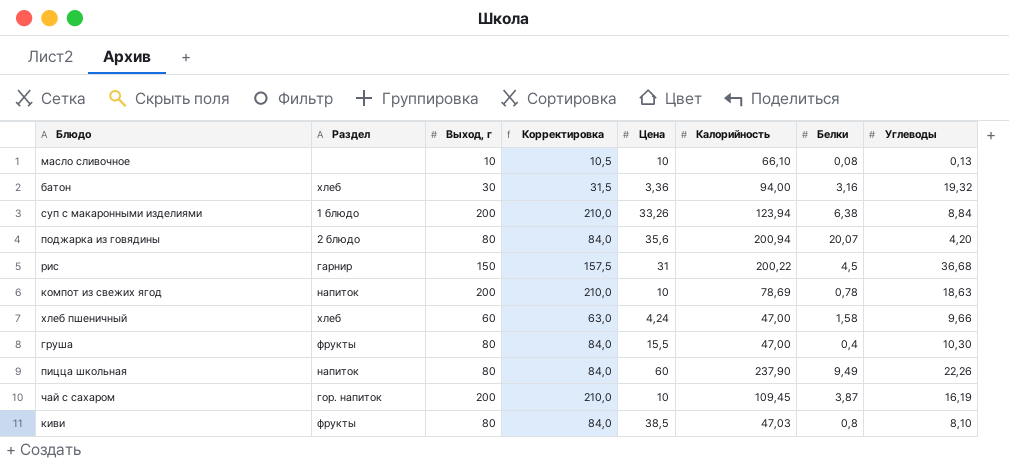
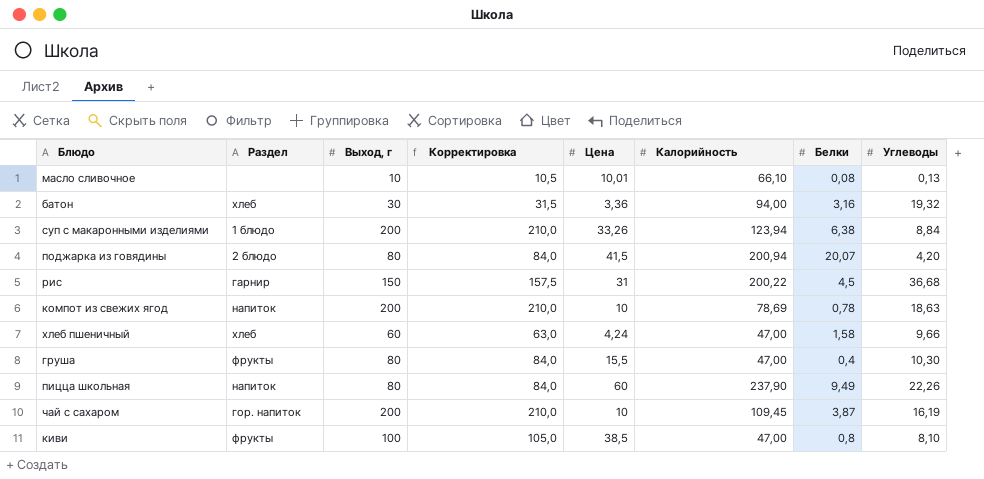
масло сливочное | Цена: 10 -> 10,01
поджарка из говядины | Цена: 35,6 -> 41,5
киви | Выход, г: 80 -> 100
киви | Корректировка: 84,0 -> 105,0
киви | Калорийность: 47,03 -> 47,00

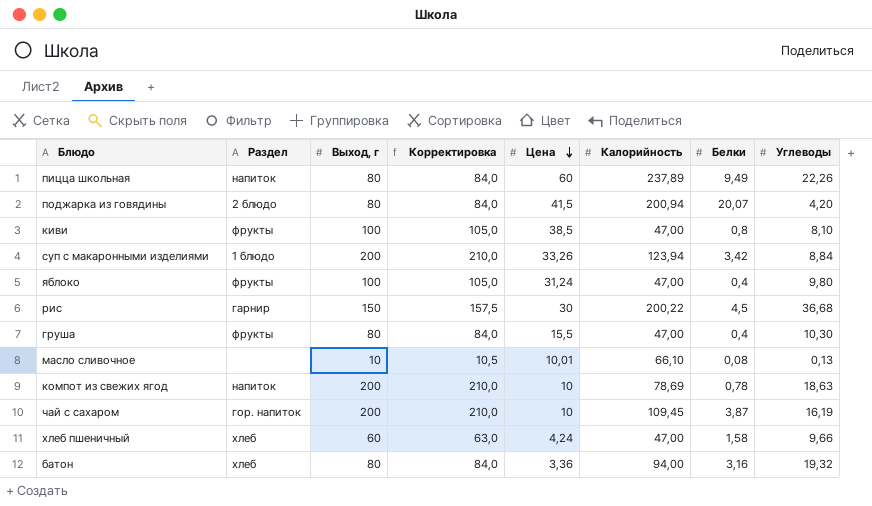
row order: none -> Цена descending
пицца школьная | Калорийность: 237,90 -> 237,89
суп с макаронными изделиями | Белки: 6,38 -> 3,42
row яблоко: none -> фрукты | 100 | 105,0 | 31,24 | 47,00 | 0,4 | 9,80
рис | Цена: 31 -> 30
батон | Выход, г: 30 -> 80
батон | Корректировка: 31,5 -> 84,0

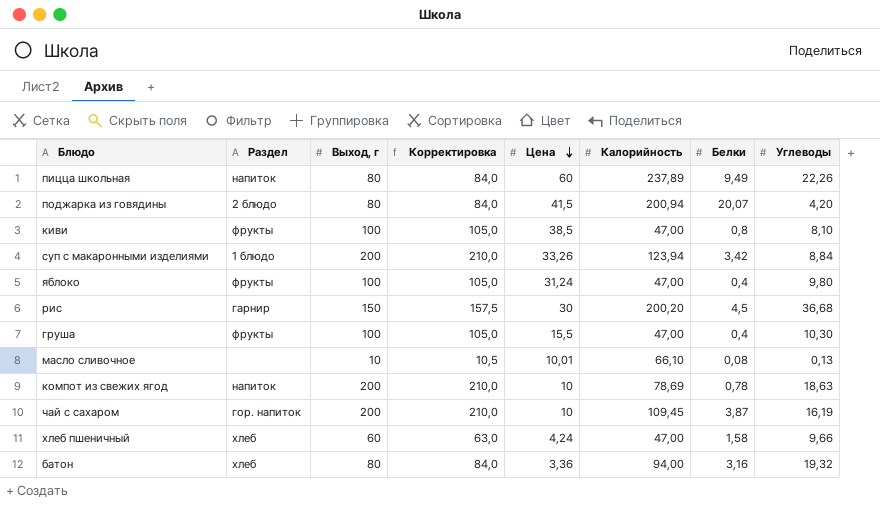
рис | Калорийность: 200,22 -> 200,20
груша | Выход, г: 80 -> 100
груша | Корректировка: 84,0 -> 105,0

